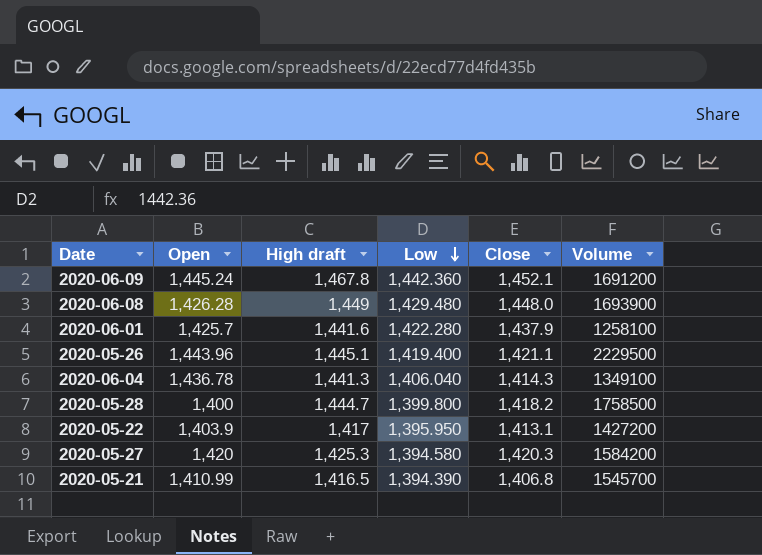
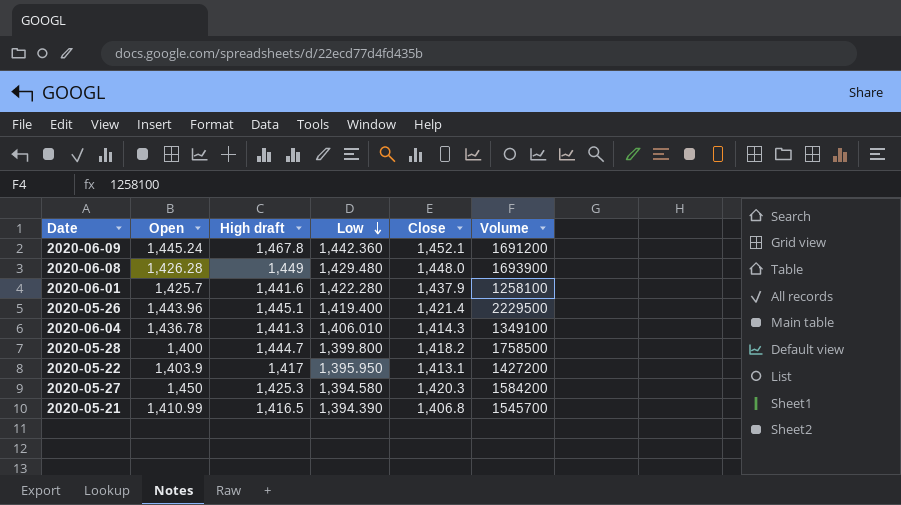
2020-05-26 | Close: 1,421.1 -> 1,421.4
2020-06-04 | Low: 1,406.040 -> 1,406.010
2020-05-27 | Open: 1,420 -> 1,450

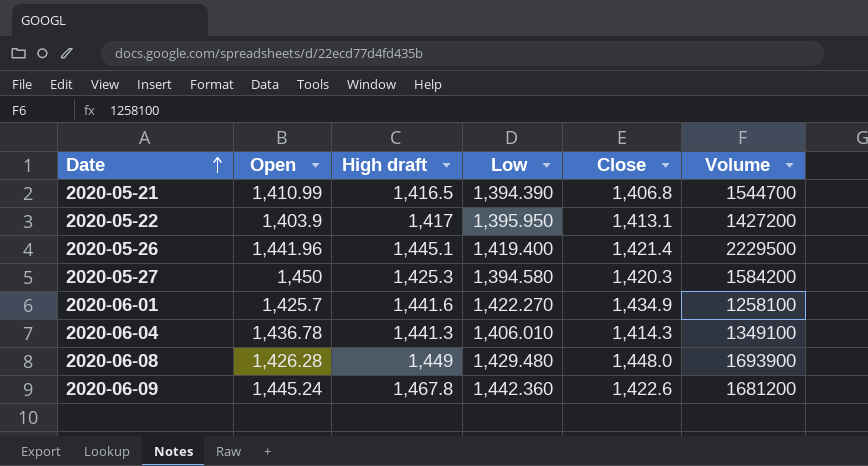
row order: Low descending -> Date ascending
row 2020-05-28: 1,400 | 1,444.7 | 1,399.800 | 1,418.2 | 1758500 -> none
2020-05-21 | Volume: 1545700 -> 1544700
2020-05-26 | Open: 1,443.96 -> 1,441.96
2020-06-01 | Low: 1,422.280 -> 1,422.270
2020-06-01 | Close: 1,437.9 -> 1,434.9
2020-06-09 | Close: 1,452.1 -> 1,422.6
2020-06-09 | Volume: 1691200 -> 1681200

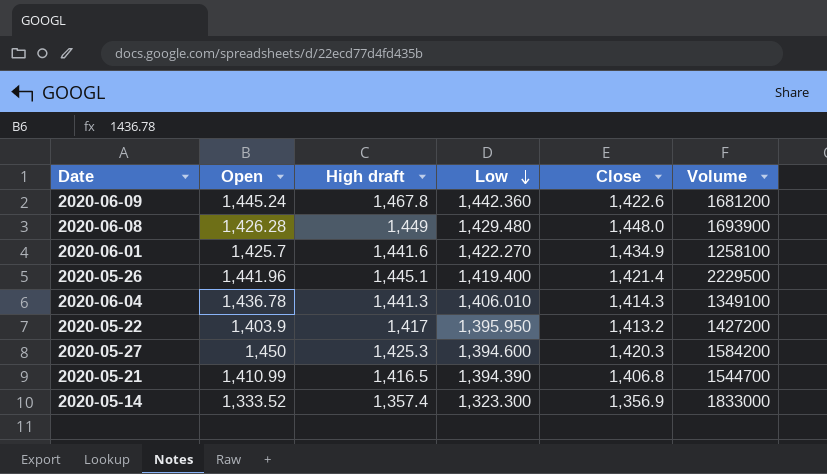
row order: Date ascending -> Low descending
2020-05-22 | Close: 1,413.1 -> 1,413.2
2020-05-27 | Low: 1,394.580 -> 1,394.600
row 2020-05-14: none -> 1,333.52 | 1,357.4 | 1,323.300 | 1,356.9 | 1833000

